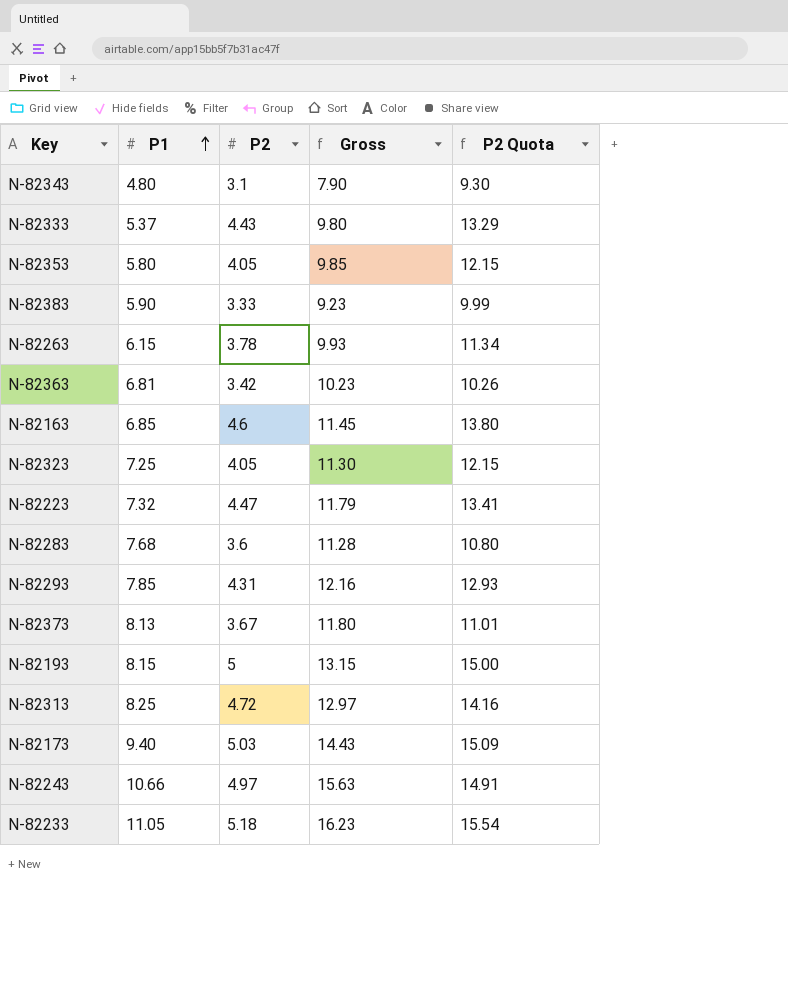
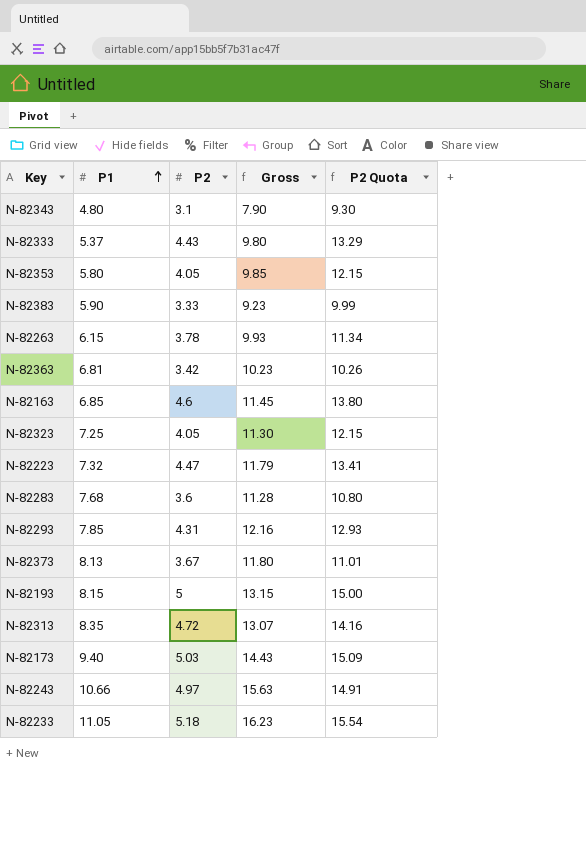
N-82313 | P1: 8.25 -> 8.35
N-82313 | Gross: 12.97 -> 13.07

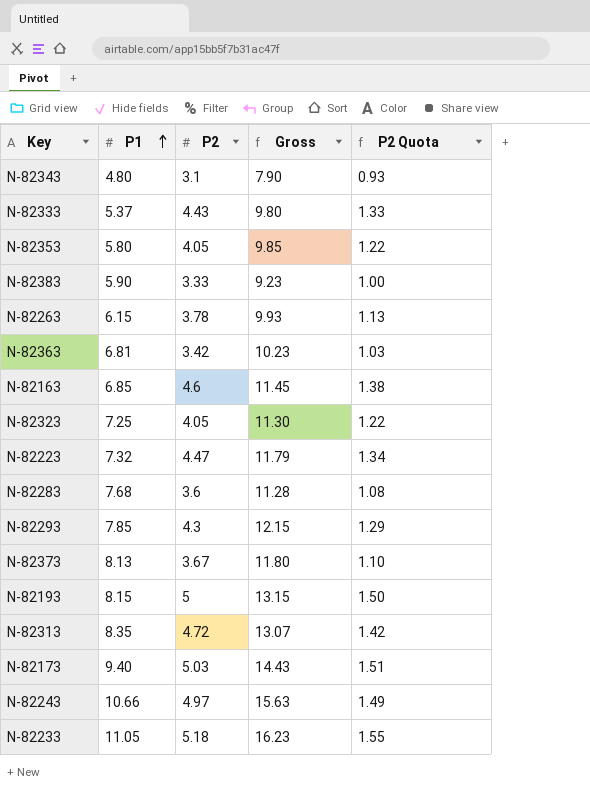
column P2 Quota | formula: [P2] * 3 -> [P2] * 0.3
N-82293 | P2: 4.31 -> 4.3
N-82293 | Gross: 12.16 -> 12.15

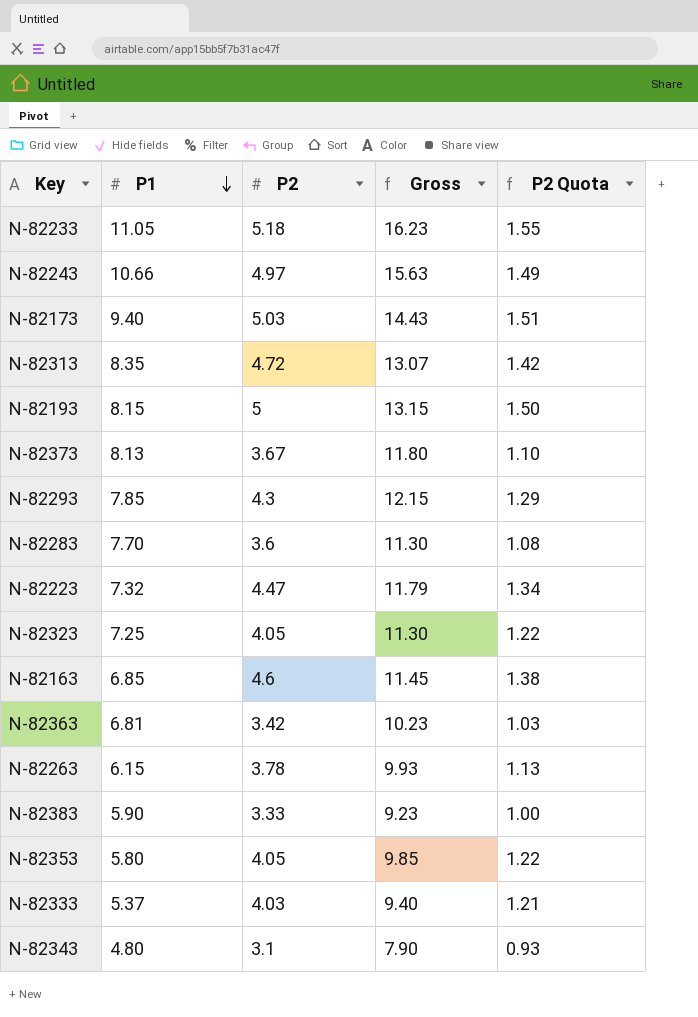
row order: P1 ascending -> P1 descending
N-82283 | P1: 7.68 -> 7.70
N-82283 | Gross: 11.28 -> 11.30
N-82333 | P2: 4.43 -> 4.03
N-82333 | Gross: 9.80 -> 9.40
N-82333 | P2 Quota: 1.33 -> 1.21

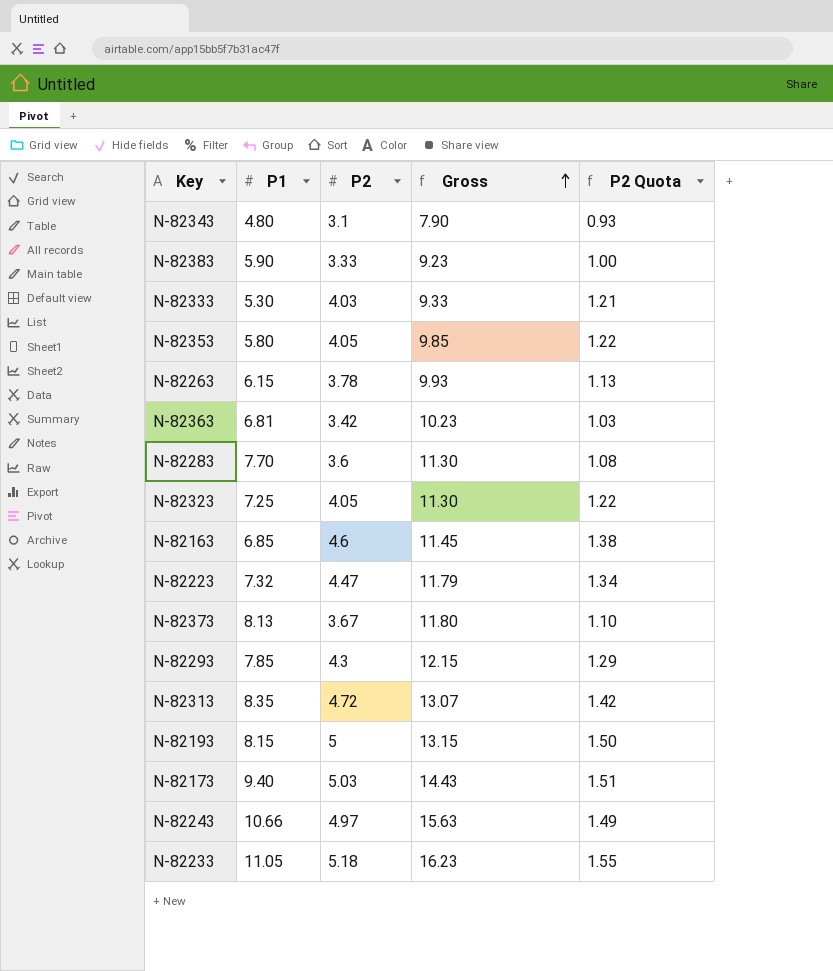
row order: P1 descending -> Gross ascending
N-82333 | P1: 5.37 -> 5.30
N-82333 | Gross: 9.40 -> 9.33

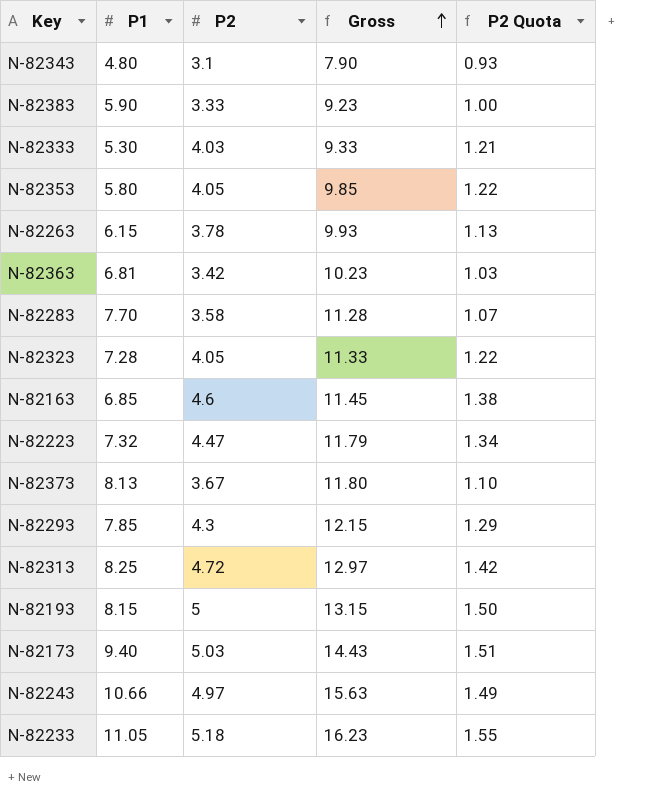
N-82283 | P2: 3.6 -> 3.58
N-82283 | Gross: 11.30 -> 11.28
N-82283 | P2 Quota: 1.08 -> 1.07
N-82323 | P1: 7.25 -> 7.28
N-82323 | Gross: 11.30 -> 11.33
N-82313 | P1: 8.35 -> 8.25
N-82313 | Gross: 13.07 -> 12.97

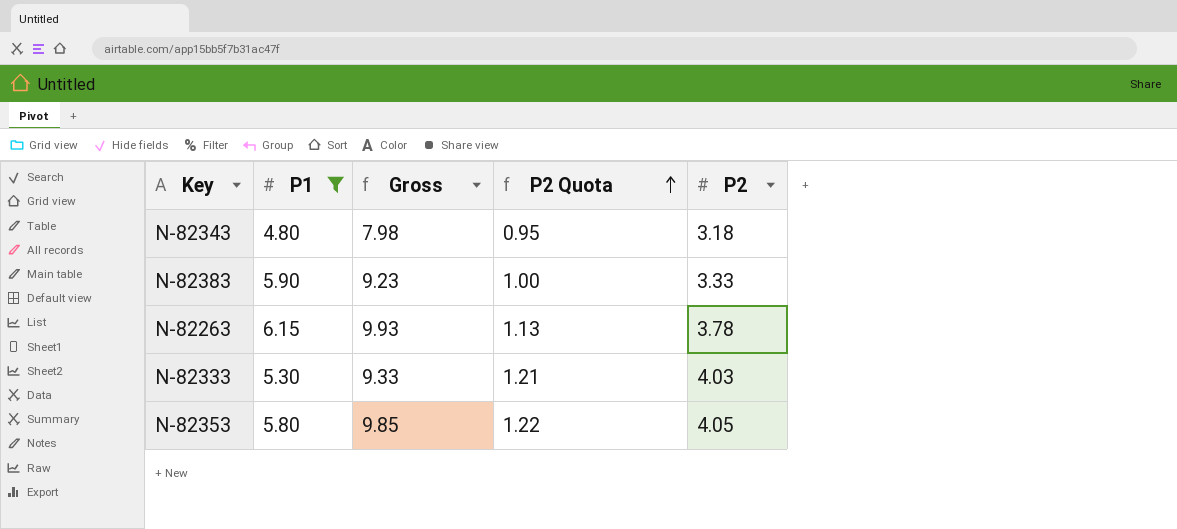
filter: none -> P1 <= 6.15
row order: Gross ascending -> P2 Quota ascending
column P2 | position: 3 -> 5
N-82343 | Gross: 7.90 -> 7.98
N-82343 | P2 Quota: 0.93 -> 0.95
N-82343 | P2: 3.1 -> 3.18

